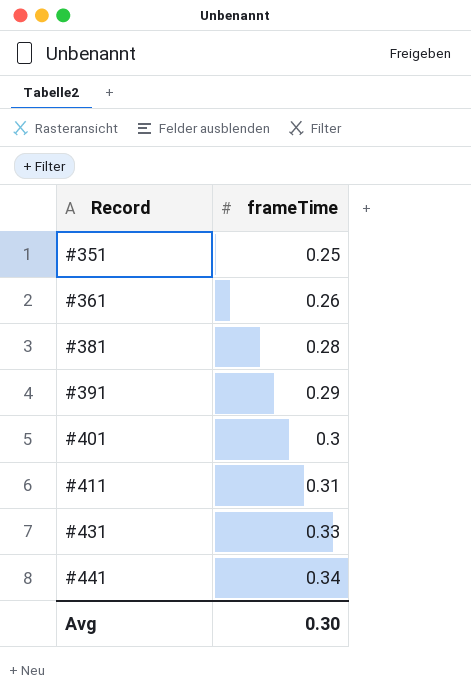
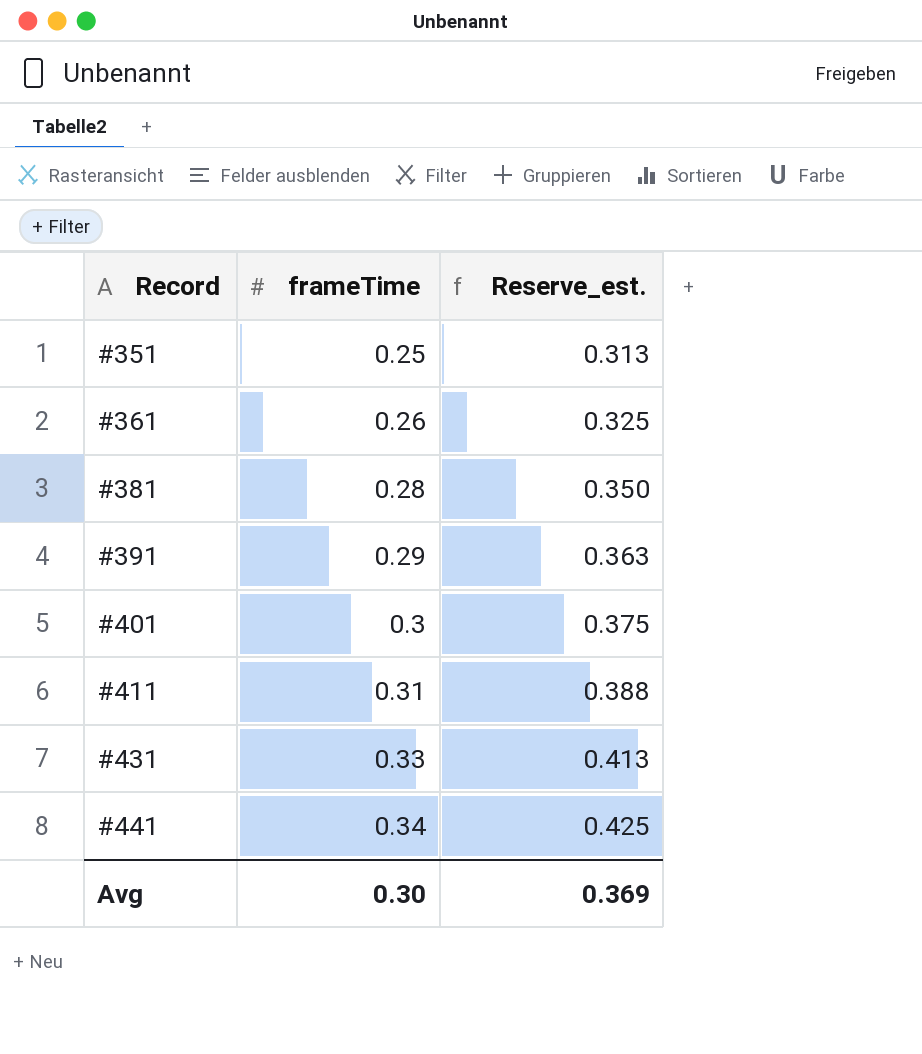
column Reserve_est. | formula: none -> [frameTime] * 1.25

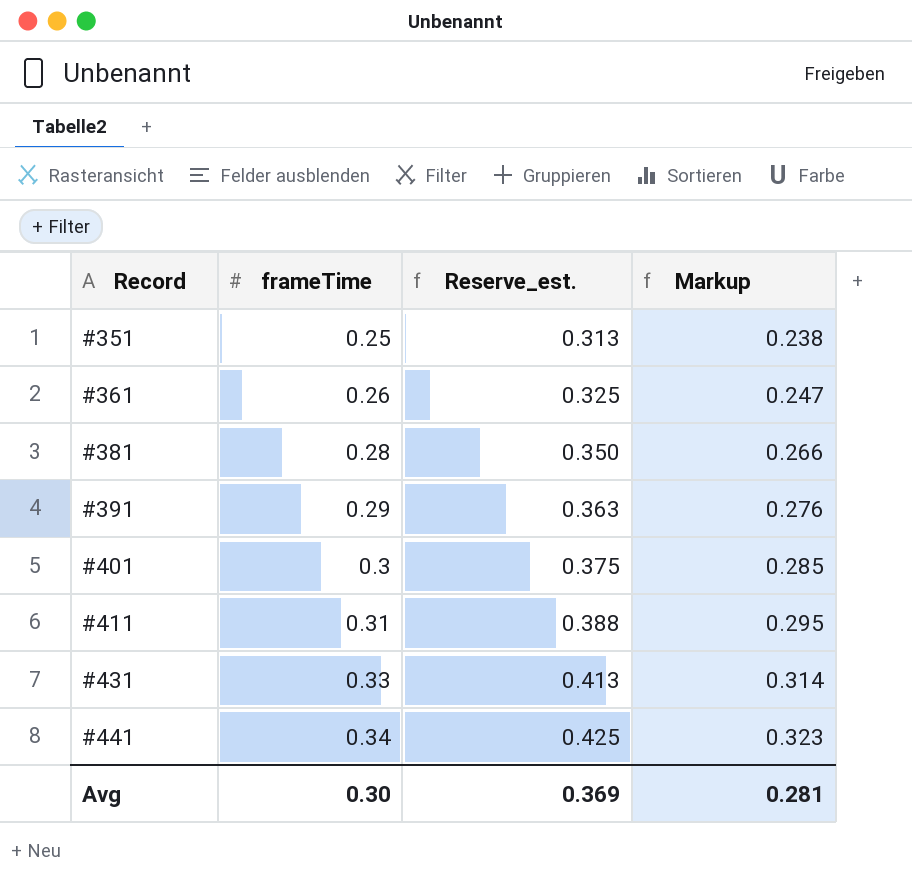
column Markup | formula: none -> [frameTime] * 0.95

